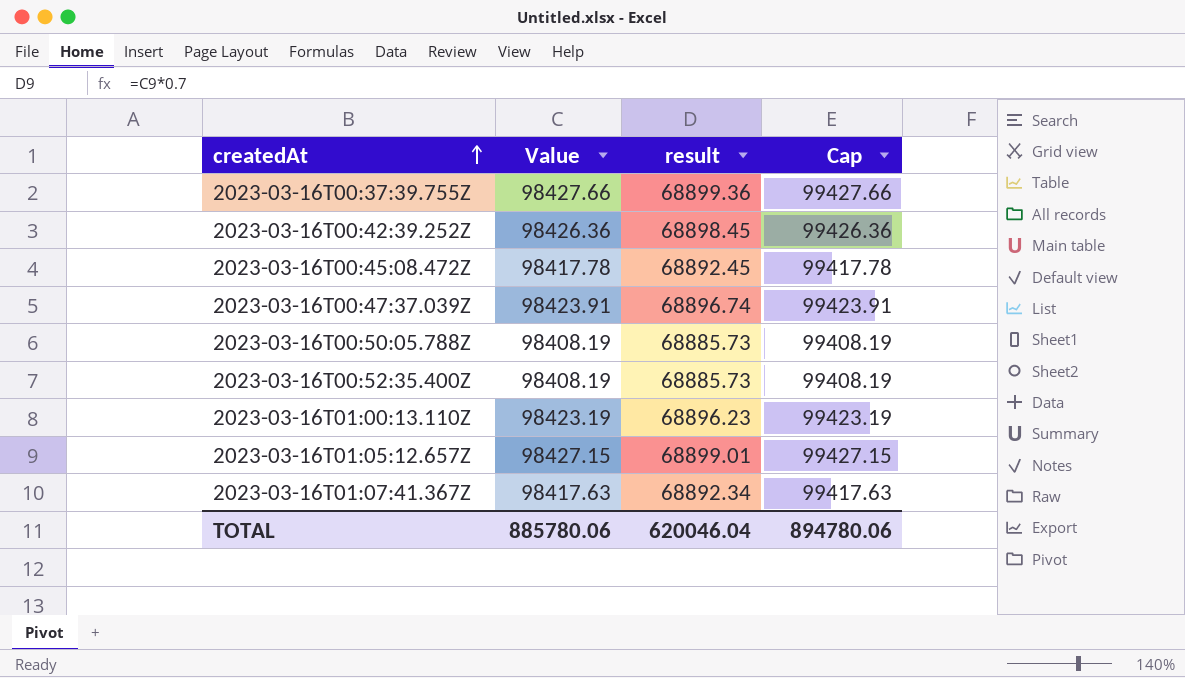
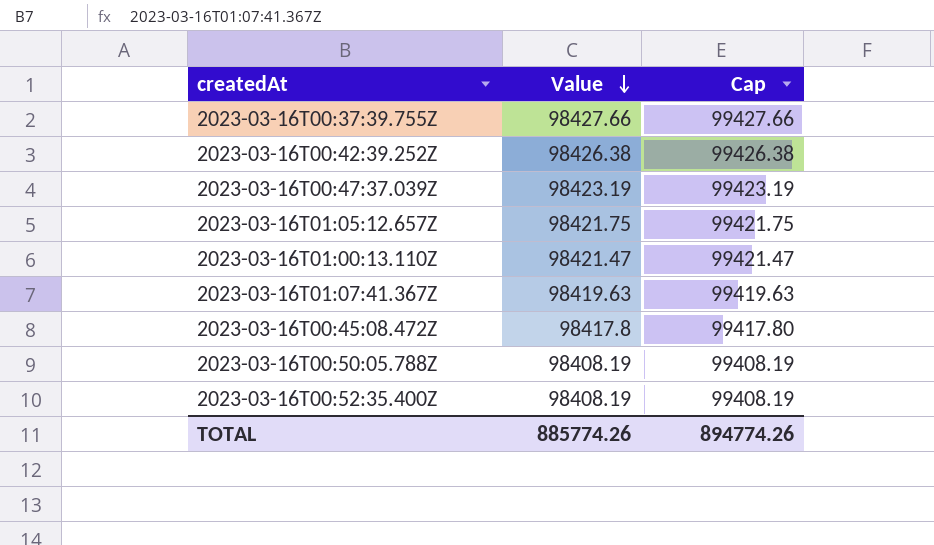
row order: createdAt ascending -> Value descending
column result | formula: [Value] * 0.7 -> none
2023-03-16T00:42:39.252Z | Value: 98426.36 -> 98426.38
2023-03-16T00:42:39.252Z | Cap: 99426.36 -> 99426.38
2023-03-16T00:47:37.039Z | Value: 98423.91 -> 98423.19
2023-03-16T00:47:37.039Z | Cap: 99423.91 -> 99423.19
2023-03-16T01:05:12.657Z | Value: 98427.15 -> 98421.75
2023-03-16T01:05:12.657Z | Cap: 99427.15 -> 99421.75
2023-03-16T01:00:13.110Z | Value: 98423.19 -> 98421.47
2023-03-16T01:00:13.110Z | Cap: 99423.19 -> 99421.47
2023-03-16T01:07:41.367Z | Value: 98417.63 -> 98419.63
2023-03-16T01:07:41.367Z | Cap: 99417.63 -> 99419.63
2023-03-16T00:45:08.472Z | Value: 98417.78 -> 98417.8
2023-03-16T00:45:08.472Z | Cap: 99417.78 -> 99417.80
TOTAL | Value: 885780.06 -> 885774.26
TOTAL | Cap: 894780.06 -> 894774.26

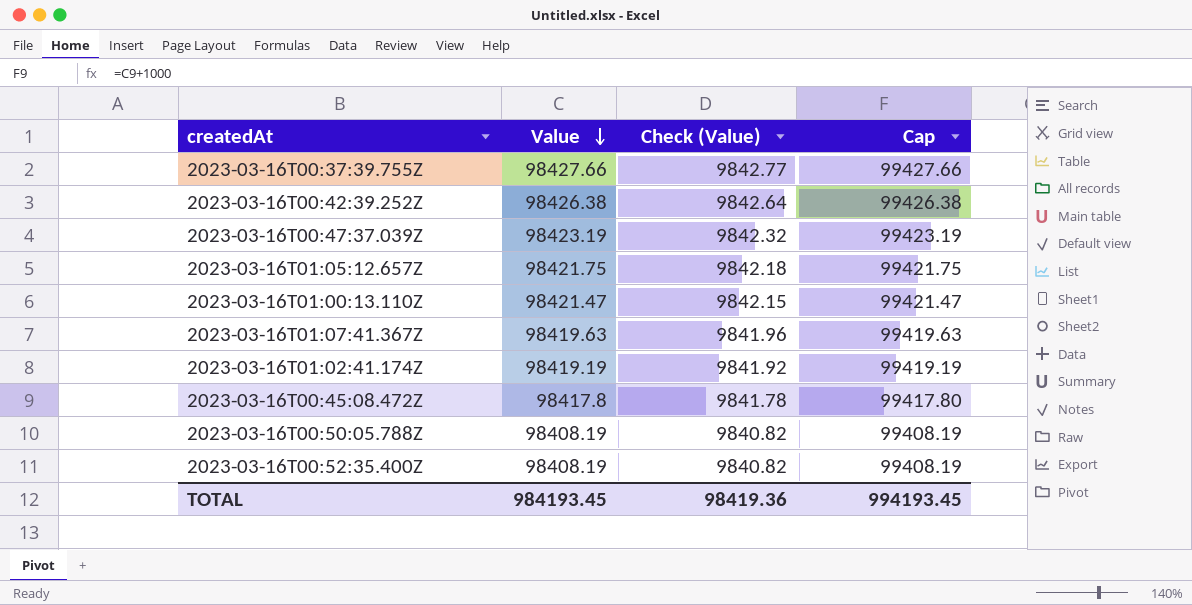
column Check (Value) | formula: none -> [Value] * 0.1
row 2023-03-16T01:02:41.174Z: none -> 98419.19 | 9841.92 | 99419.19
TOTAL | Value: 885774.26 -> 984193.45
TOTAL | Cap: 894774.26 -> 994193.45

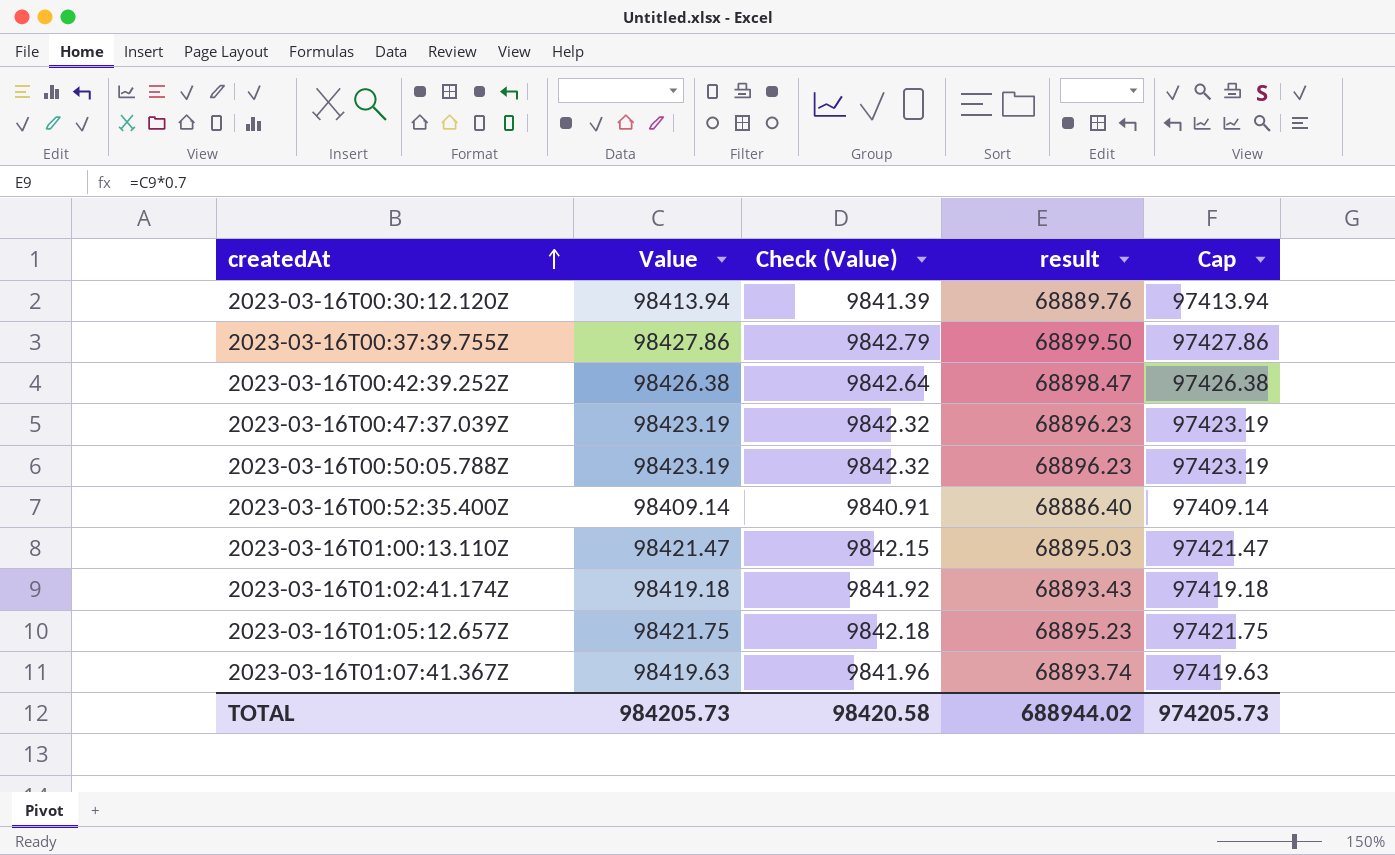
row order: Value descending -> createdAt ascending
column result | formula: none -> [Value] * 0.7
column Cap | formula: [Value] + 1000 -> [Value] - 1000
row 2023-03-16T00:45:08.472Z: 98417.8 | 9841.78 | 99417.80 -> none
row 2023-03-16T00:30:12.120Z: none -> 98413.94 | 9841.39 | 68889.76 | 97413.94
2023-03-16T00:37:39.755Z | Value: 98427.66 -> 98427.86
2023-03-16T00:37:39.755Z | Check (Value): 9842.77 -> 9842.79
2023-03-16T00:50:05.788Z | Value: 98408.19 -> 98423.19
2023-03-16T00:50:05.788Z | Check (Value): 9840.82 -> 9842.32
2023-03-16T00:52:35.400Z | Value: 98408.19 -> 98409.14
2023-03-16T00:52:35.400Z | Check (Value): 9840.82 -> 9840.91
2023-03-16T01:02:41.174Z | Value: 98419.19 -> 98419.18
TOTAL | Value: 984193.45 -> 984205.73
TOTAL | Check (Value): 98419.36 -> 98420.58
TOTAL | Cap: 994193.45 -> 974205.73

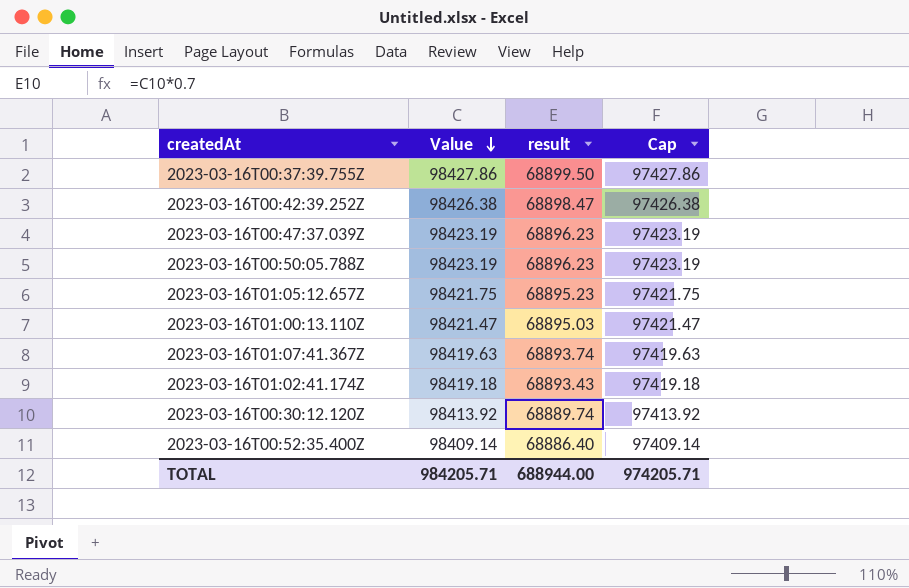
row order: createdAt ascending -> Value descending
column Check (Value) | formula: [Value] * 0.1 -> none
2023-03-16T00:30:12.120Z | Value: 98413.94 -> 98413.92
2023-03-16T00:30:12.120Z | result: 68889.76 -> 68889.74
2023-03-16T00:30:12.120Z | Cap: 97413.94 -> 97413.92
TOTAL | Value: 984205.73 -> 984205.71
TOTAL | result: 688944.02 -> 688944.00
TOTAL | Cap: 974205.73 -> 974205.71

